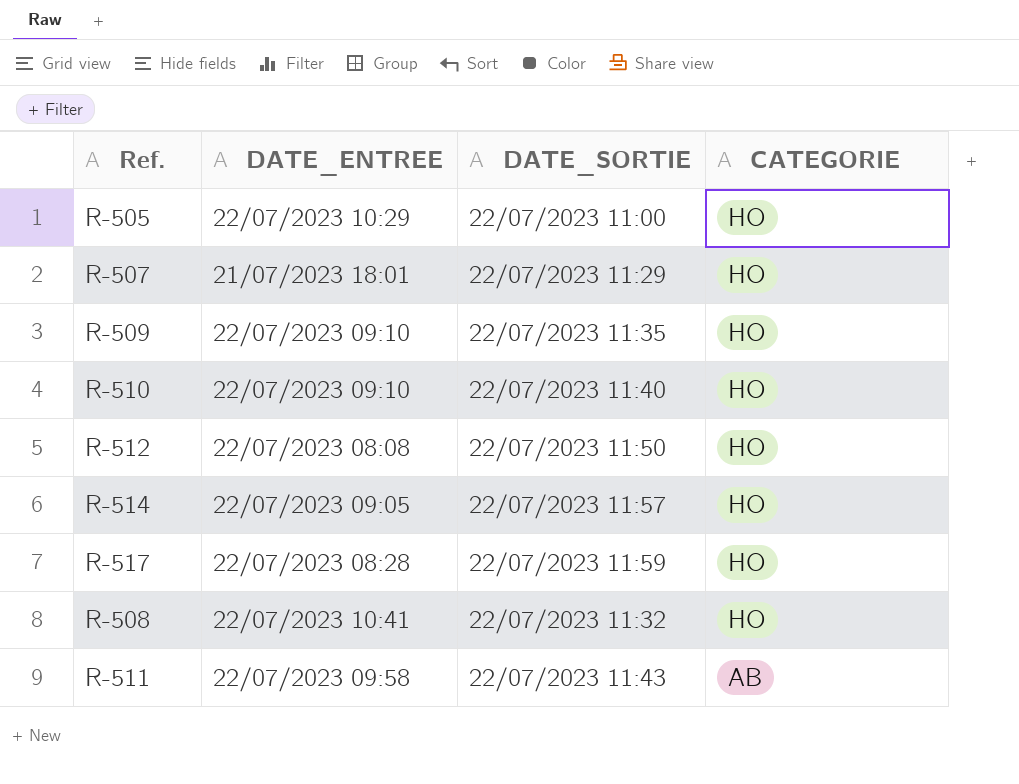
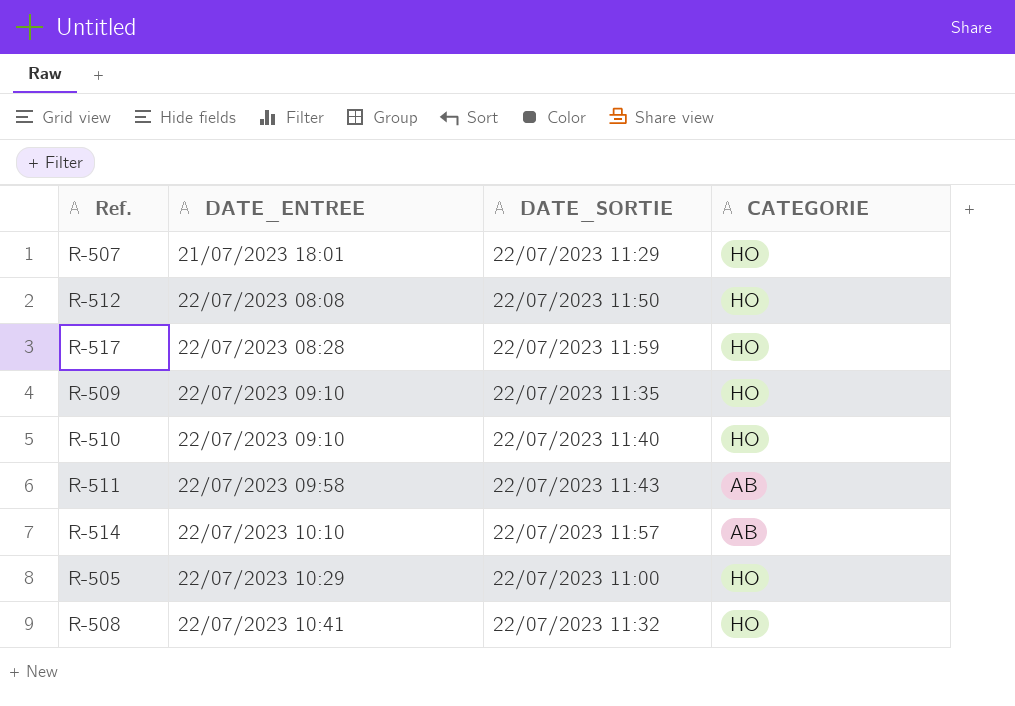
row order: CATEGORIE descending -> DATE_ENTREE ascending
R-514 | DATE_ENTREE: 22/07/2023 09:05 -> 22/07/2023 10:10
R-514 | CATEGORIE: HO -> AB

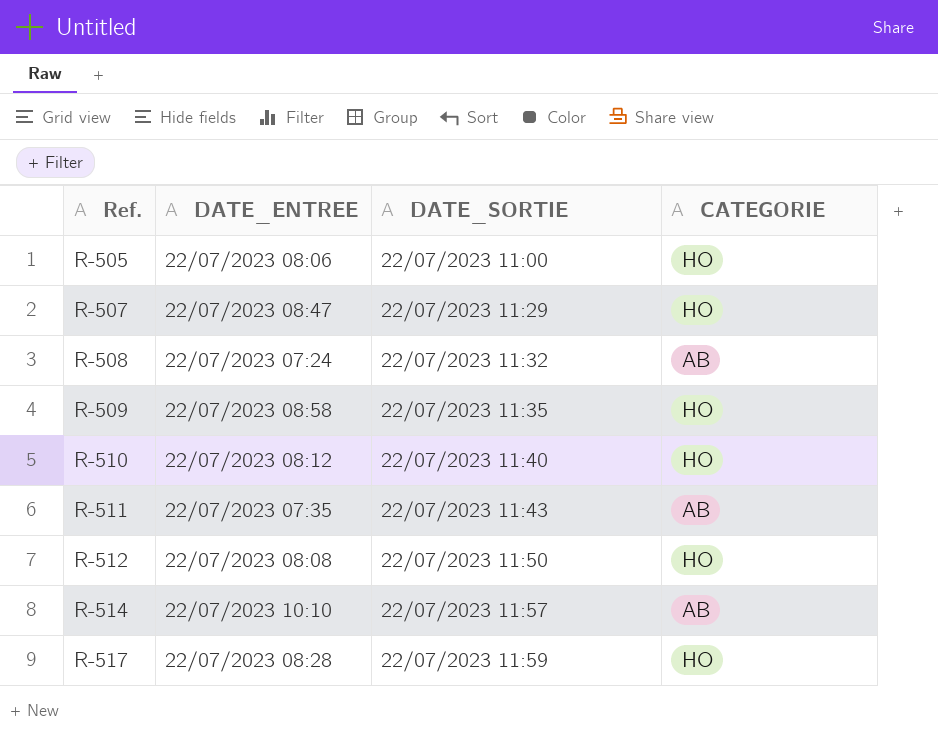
row order: DATE_ENTREE ascending -> Ref. ascending
R-505 | DATE_ENTREE: 22/07/2023 10:29 -> 22/07/2023 08:06
R-507 | DATE_ENTREE: 21/07/2023 18:01 -> 22/07/2023 08:47
R-508 | DATE_ENTREE: 22/07/2023 10:41 -> 22/07/2023 07:24
R-508 | CATEGORIE: HO -> AB
R-509 | DATE_ENTREE: 22/07/2023 09:10 -> 22/07/2023 08:58
R-510 | DATE_ENTREE: 22/07/2023 09:10 -> 22/07/2023 08:12
R-511 | DATE_ENTREE: 22/07/2023 09:58 -> 22/07/2023 07:35

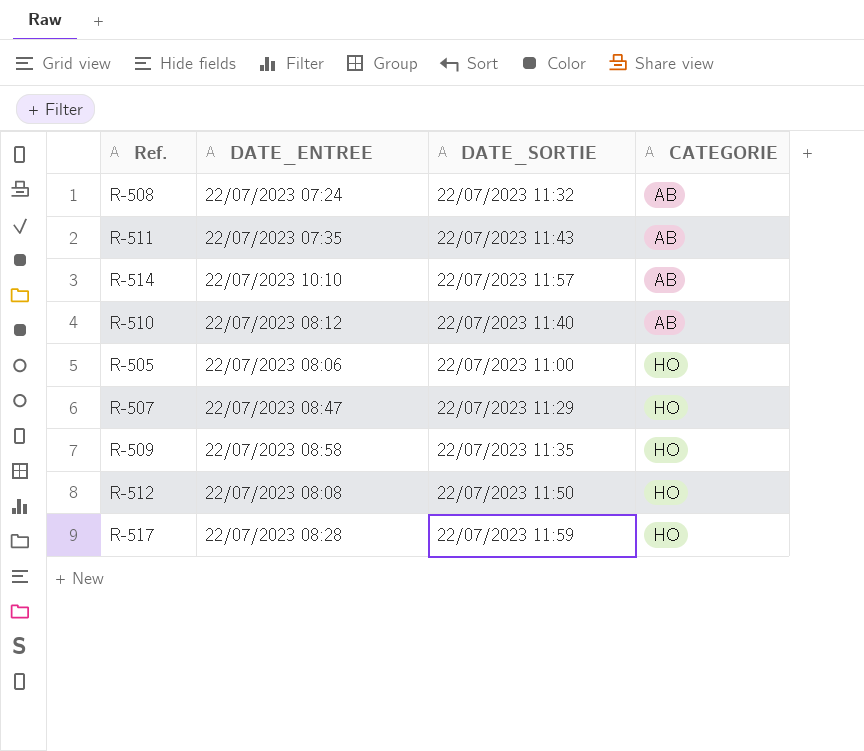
row order: Ref. ascending -> CATEGORIE ascending
R-510 | CATEGORIE: HO -> AB

